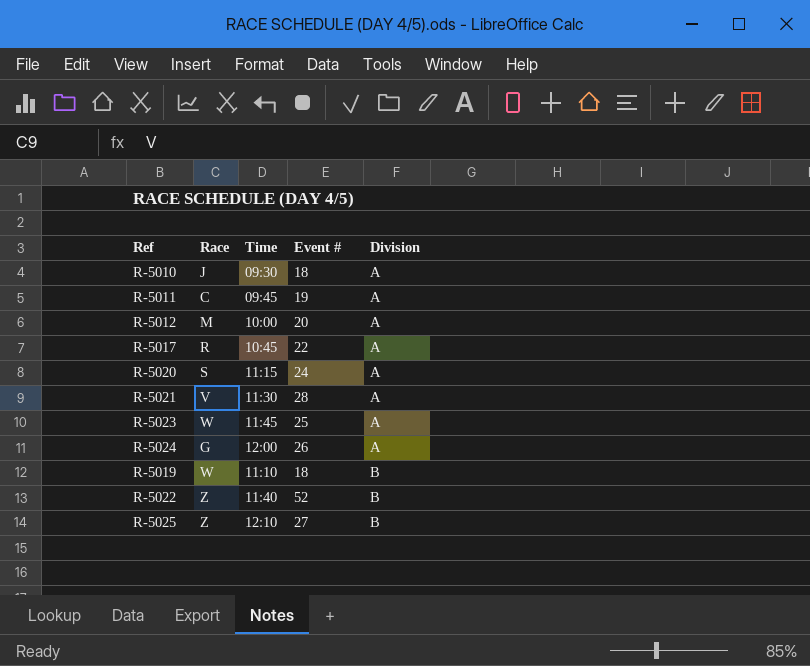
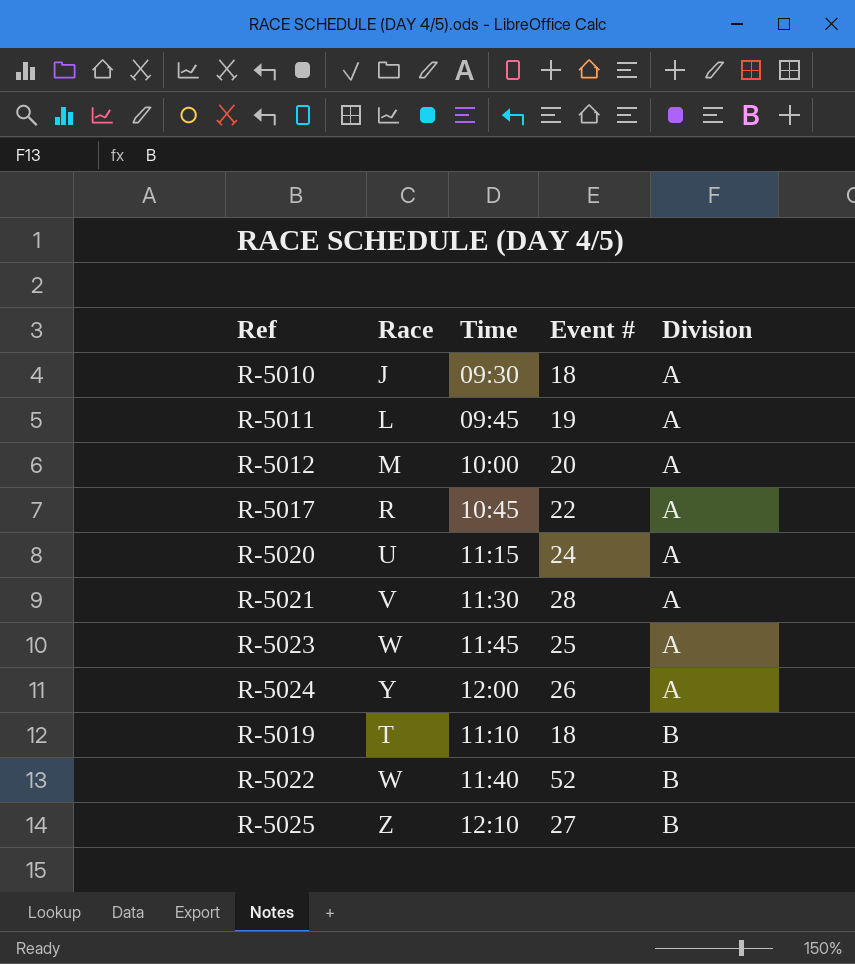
R-5011 | Race: C -> L
R-5020 | Race: S -> U
R-5024 | Race: G -> Y
R-5019 | Race: W -> T
R-5022 | Race: Z -> W

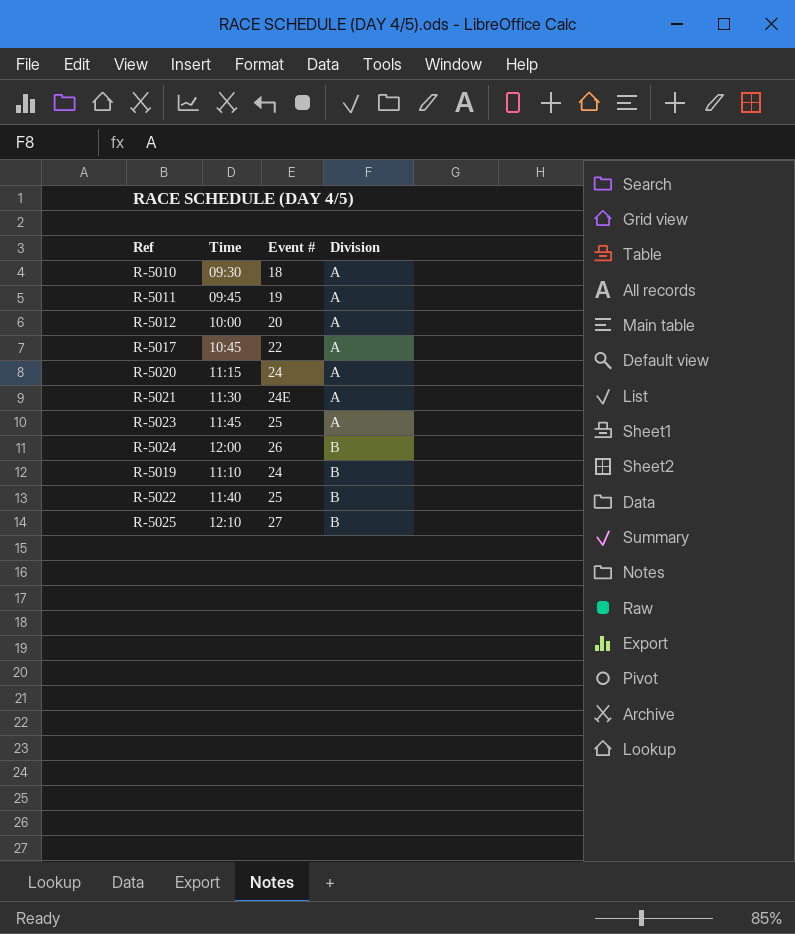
column Race | position: 2 -> none
R-5021 | Event #: 28 -> 24E
R-5024 | Division: A -> B
R-5019 | Event #: 18 -> 24
R-5022 | Event #: 52 -> 25

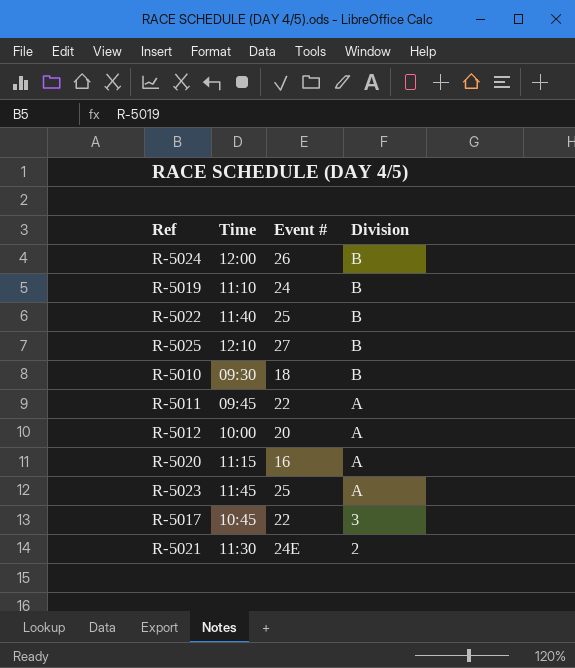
row order: Division ascending -> Division descending
R-5010 | Division: A -> B
R-5011 | Event #: 19 -> 22
R-5020 | Event #: 24 -> 16
R-5017 | Division: A -> 3
R-5021 | Division: A -> 2

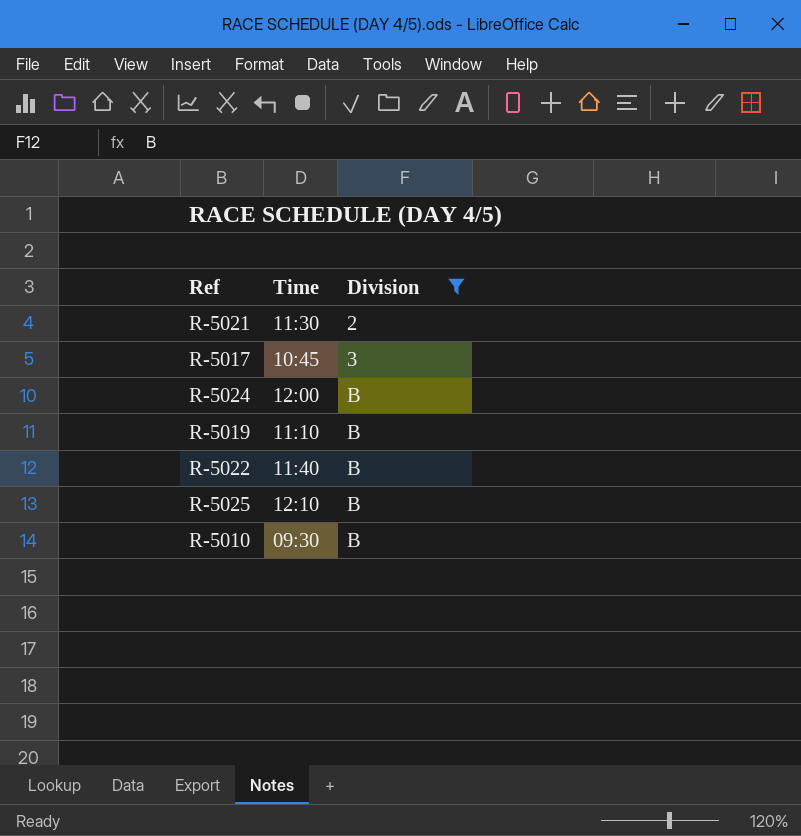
filter: none -> Division != A
row order: Division descending -> Division ascending
column Event # | position: 3 -> none

